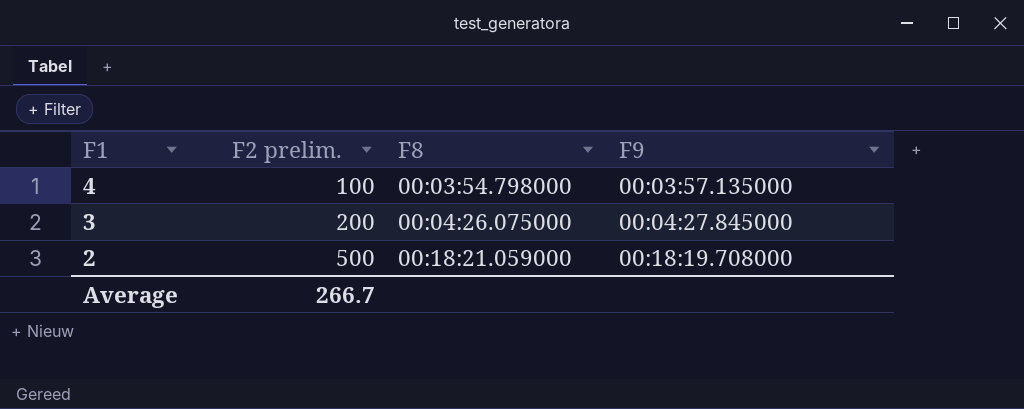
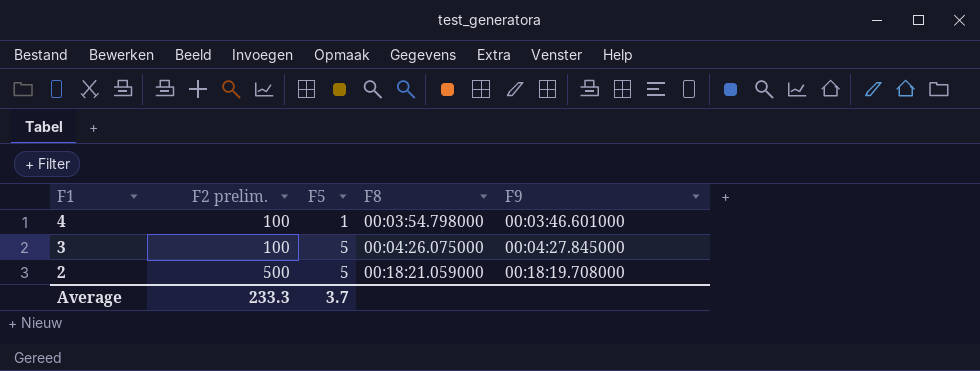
column F5 | position: none -> 3
4 | F9: 00:03:57.135000 -> 00:03:46.601000
3 | F2 prelim.: 200 -> 100
Average | F2 prelim.: 266.7 -> 233.3

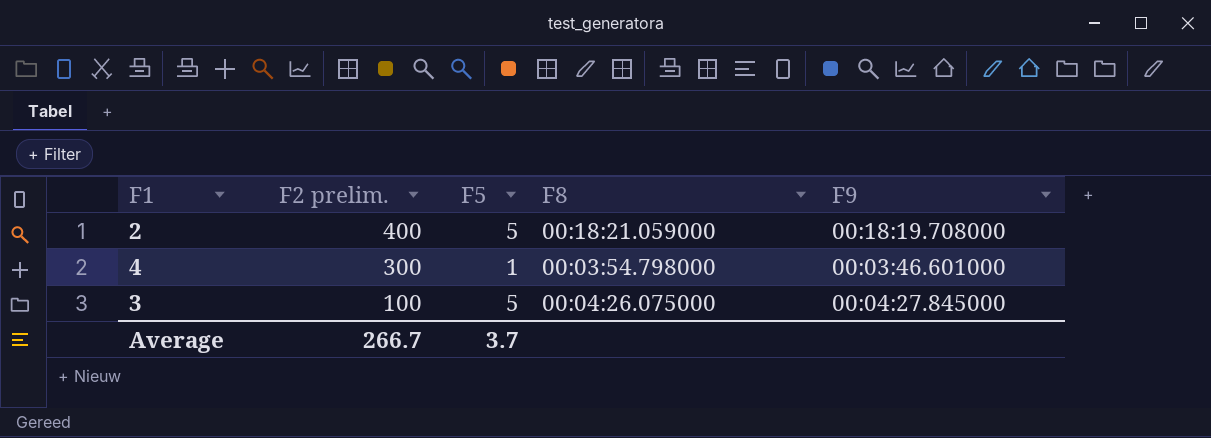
row order: F1 descending -> F2 prelim. descending
2 | F2 prelim.: 500 -> 400
4 | F2 prelim.: 100 -> 300
Average | F2 prelim.: 233.3 -> 266.7

